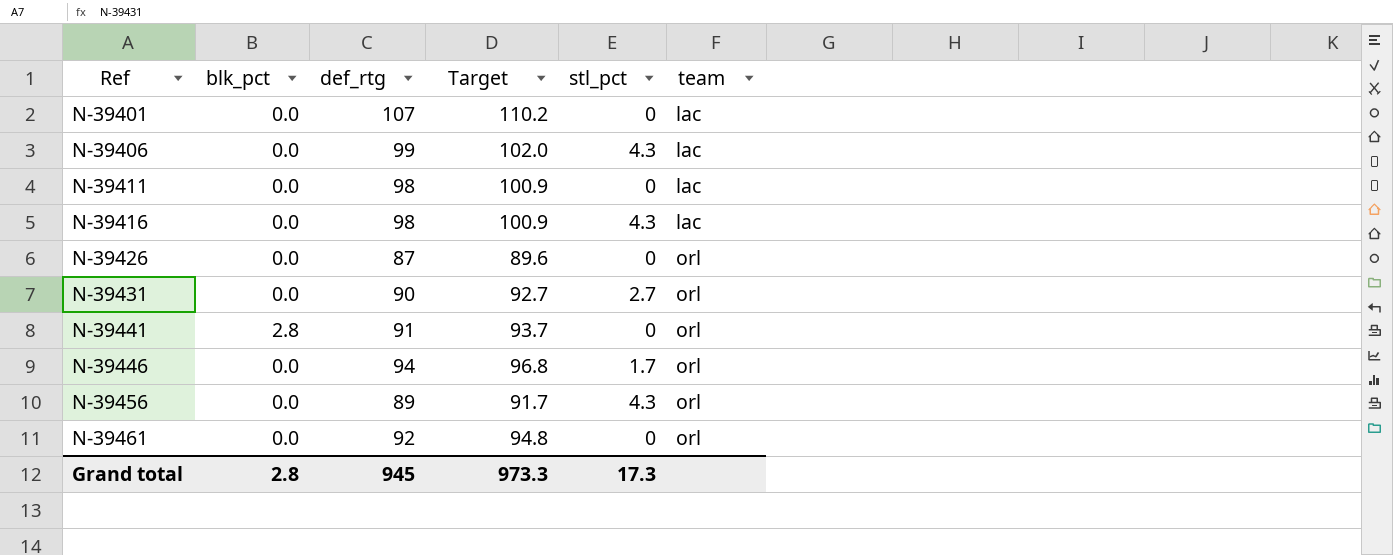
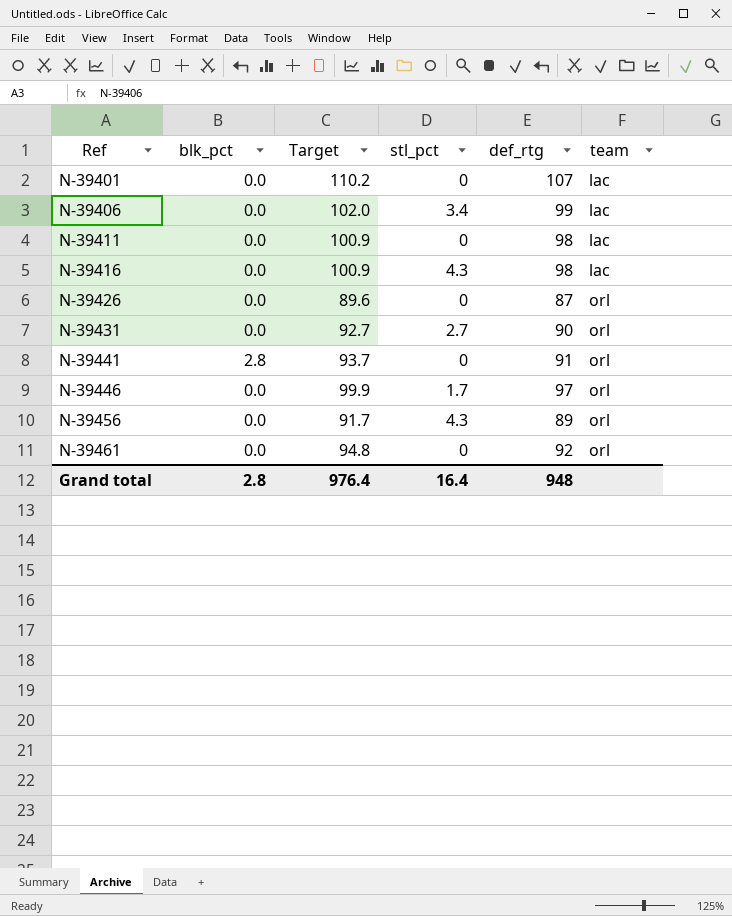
column def_rtg | position: 3 -> 5
N-39406 | stl_pct: 4.3 -> 3.4
N-39446 | Target: 96.8 -> 99.9
N-39446 | def_rtg: 94 -> 97
Grand total | Target: 973.3 -> 976.4
Grand total | stl_pct: 17.3 -> 16.4
Grand total | def_rtg: 945 -> 948

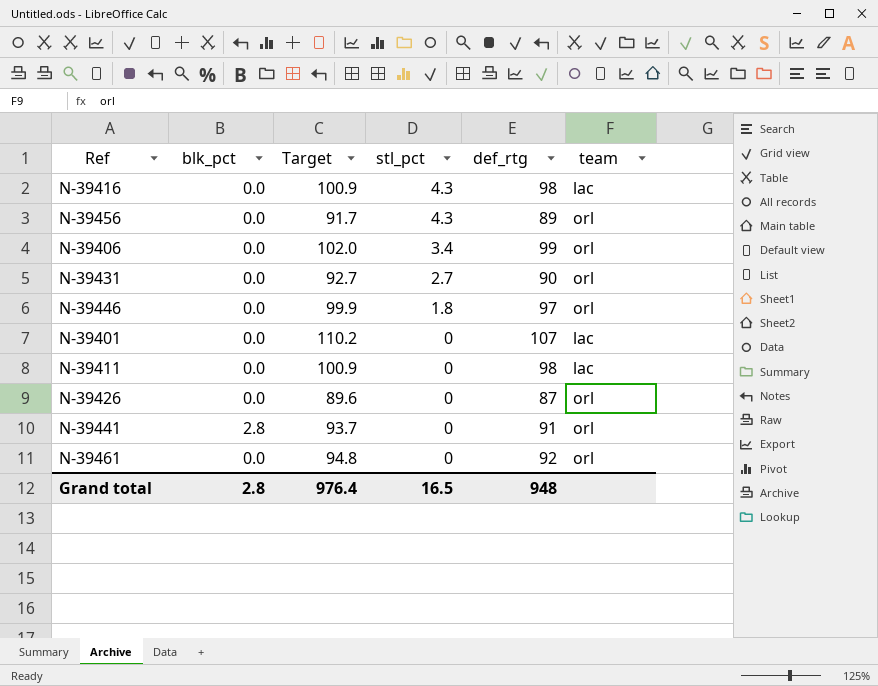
row order: Ref ascending -> stl_pct descending
N-39406 | team: lac -> orl
N-39446 | stl_pct: 1.7 -> 1.8
Grand total | stl_pct: 16.4 -> 16.5

